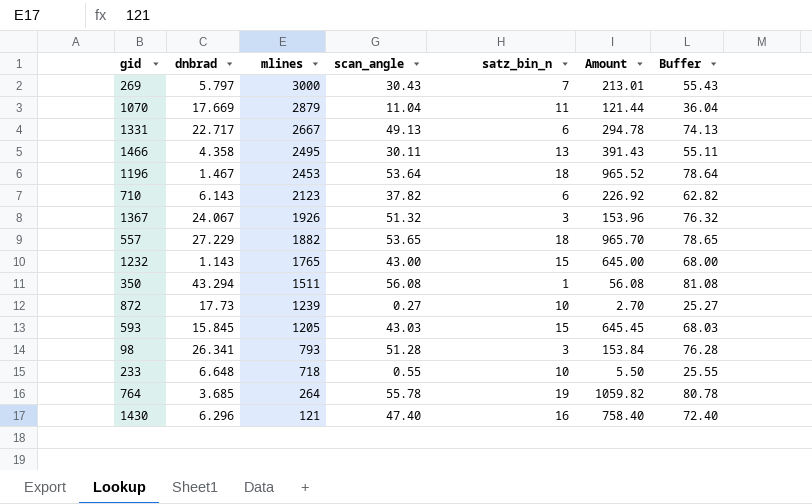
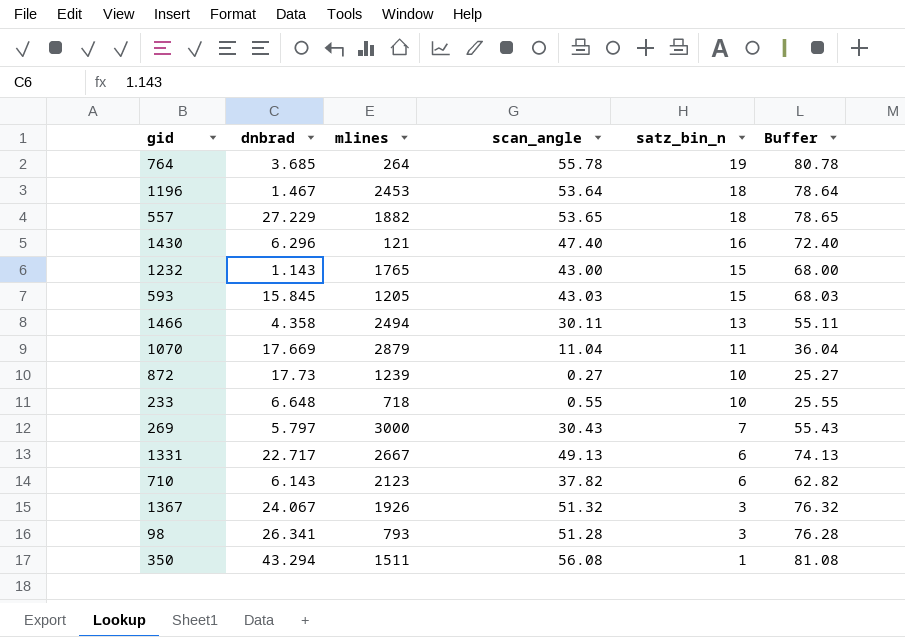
row order: mlines descending -> satz_bin_n descending
column Amount | formula: [scan_angle] * [satz_bin_n] -> none
1466 | mlines: 2495 -> 2494

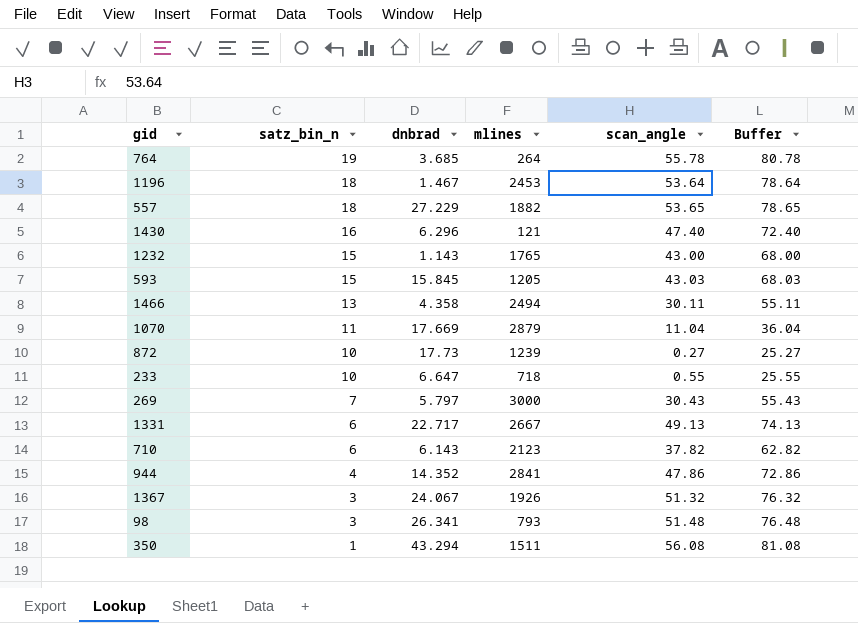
column satz_bin_n | position: 5 -> 2
233 | dnbrad: 6.648 -> 6.647
row 944: none -> 4 | 14.352 | 2841 | 47.86 | 72.86
98 | scan_angle: 51.28 -> 51.48
98 | Buffer: 76.28 -> 76.48

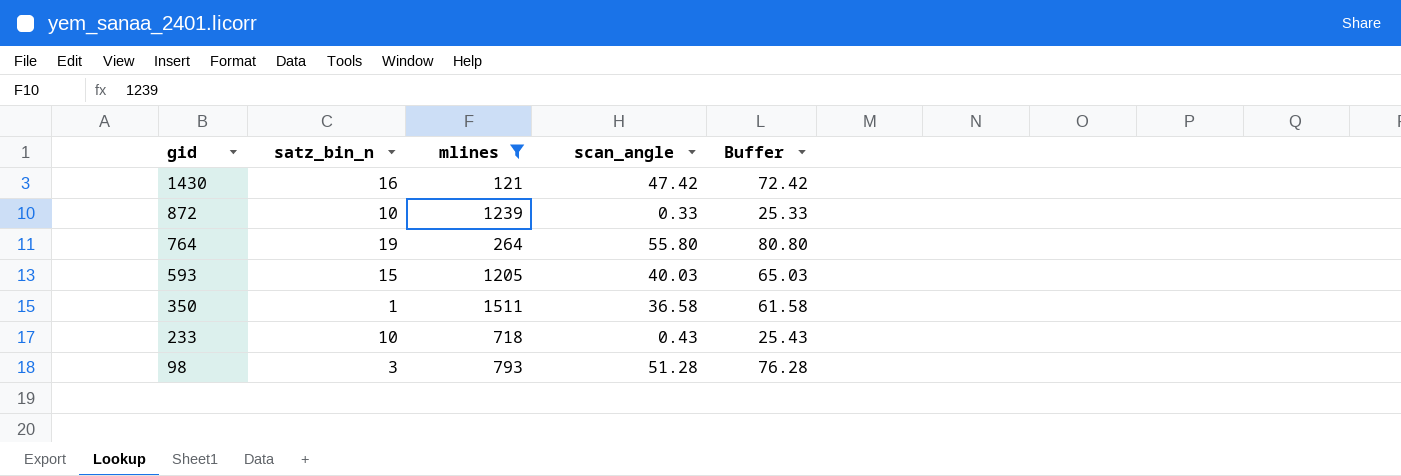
filter: none -> mlines <= 1511
row order: satz_bin_n descending -> gid descending
column dnbrad | position: 3 -> none
1430 | scan_angle: 47.40 -> 47.42
1430 | Buffer: 72.40 -> 72.42
872 | scan_angle: 0.27 -> 0.33
872 | Buffer: 25.27 -> 25.33
764 | scan_angle: 55.78 -> 55.80
764 | Buffer: 80.78 -> 80.80
593 | scan_angle: 43.03 -> 40.03
593 | Buffer: 68.03 -> 65.03
350 | scan_angle: 56.08 -> 36.58
350 | Buffer: 81.08 -> 61.58
233 | scan_angle: 0.55 -> 0.43
233 | Buffer: 25.55 -> 25.43
98 | scan_angle: 51.48 -> 51.28
98 | Buffer: 76.48 -> 76.28

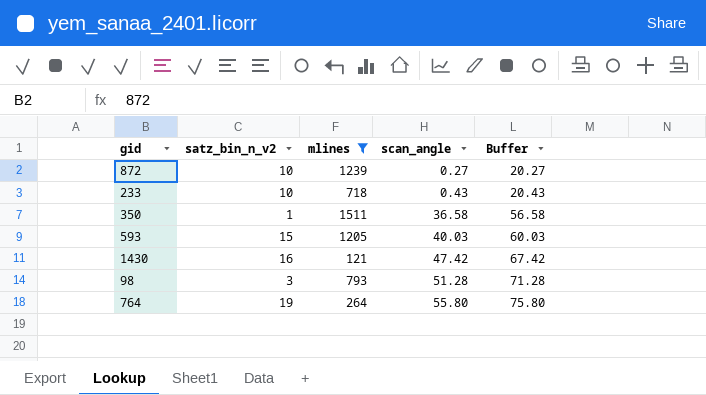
row order: gid descending -> scan_angle ascending
column name: satz_bin_n -> satz_bin_n_v2
column Buffer | formula: [scan_angle] + 25 -> [scan_angle] + 20
872 | scan_angle: 0.33 -> 0.27

